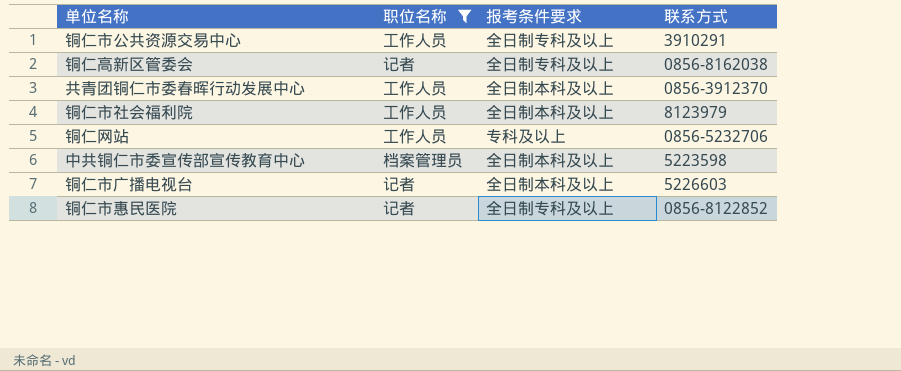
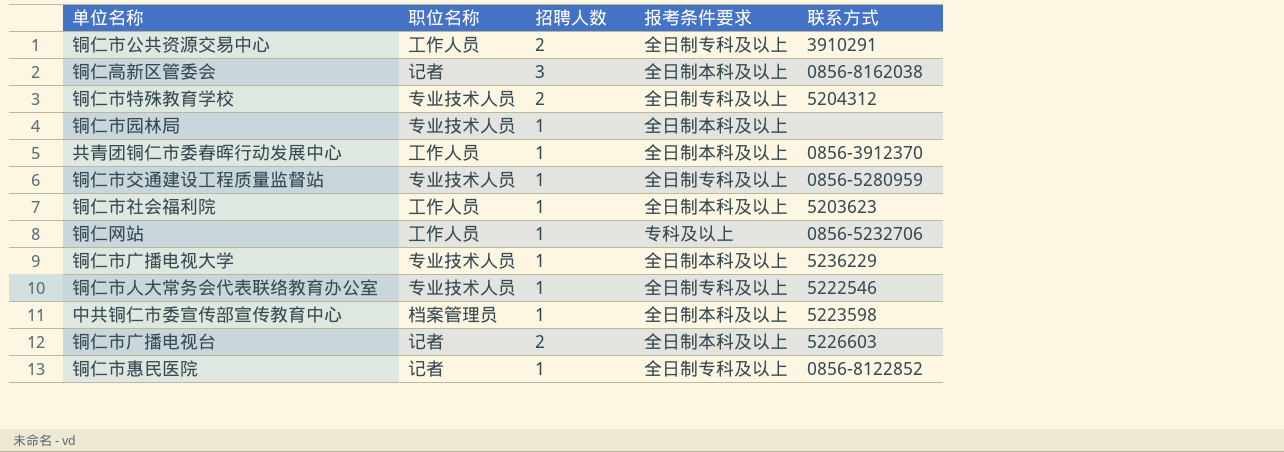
filter: 职位名称 != 专业技术人员 -> none
column 招聘人数 | position: none -> 3
铜仁高新区管委会 | 报考条件要求: 全日制专科及以上 -> 全日制本科及以上
铜仁市社会福利院 | 联系方式: 8123979 -> 5203623

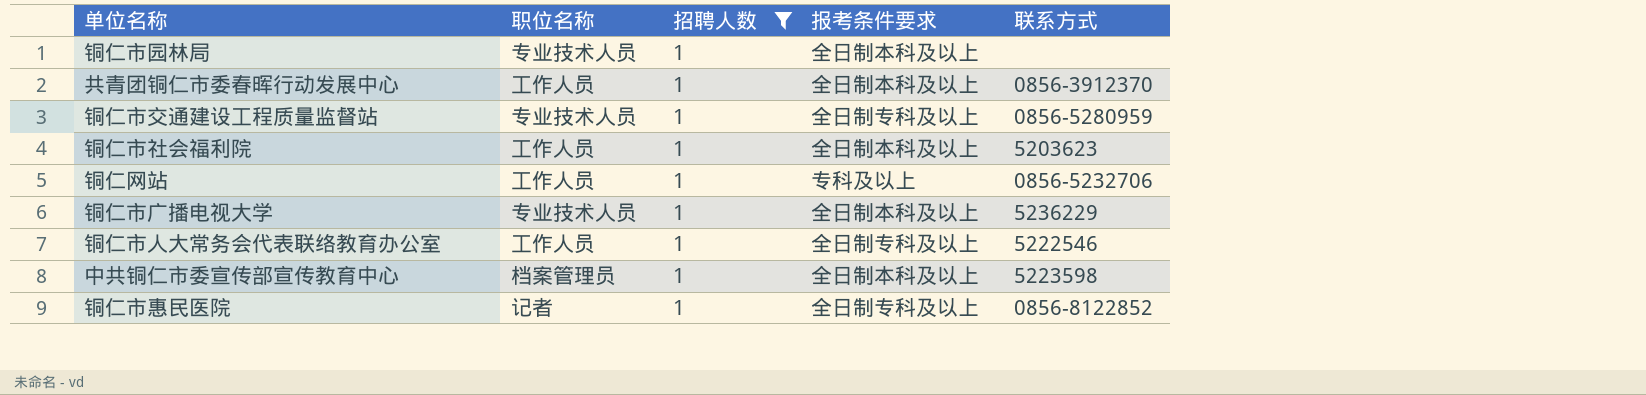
filter: none -> 招聘人数 = 1
铜仁市人大常务会代表联络教育办公室 | 职位名称: 专业技术人员 -> 工作人员

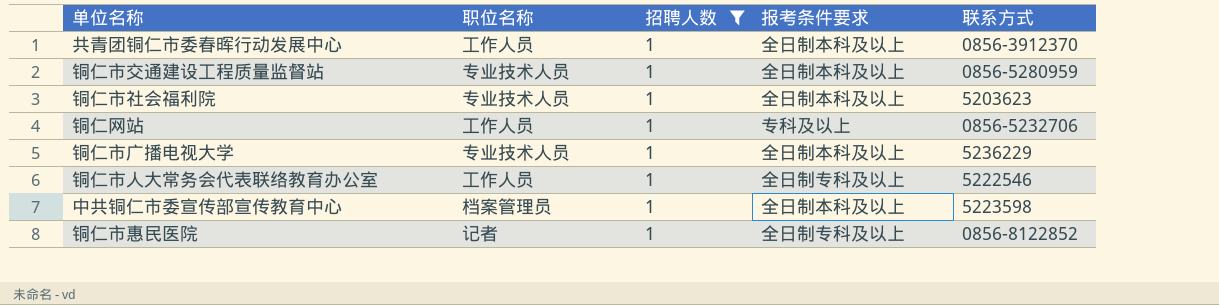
row 铜仁市园林局: 专业技术人员 | 1 | 全日制本科及以上 | none -> none
铜仁市交通建设工程质量监督站 | 报考条件要求: 全日制专科及以上 -> 全日制本科及以上
铜仁市社会福利院 | 职位名称: 工作人员 -> 专业技术人员

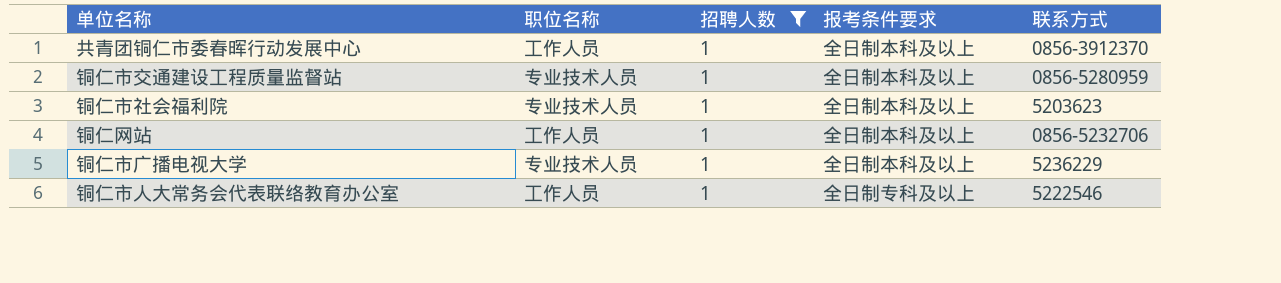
row 中共铜仁市委宣传部宣传教育中心: 档案管理员 | 1 | 全日制本科及以上 | 5223598 -> none
row 铜仁市惠民医院: 记者 | 1 | 全日制专科及以上 | 0856-8122852 -> none
铜仁网站 | 报考条件要求: 专科及以上 -> 全日制本科及以上

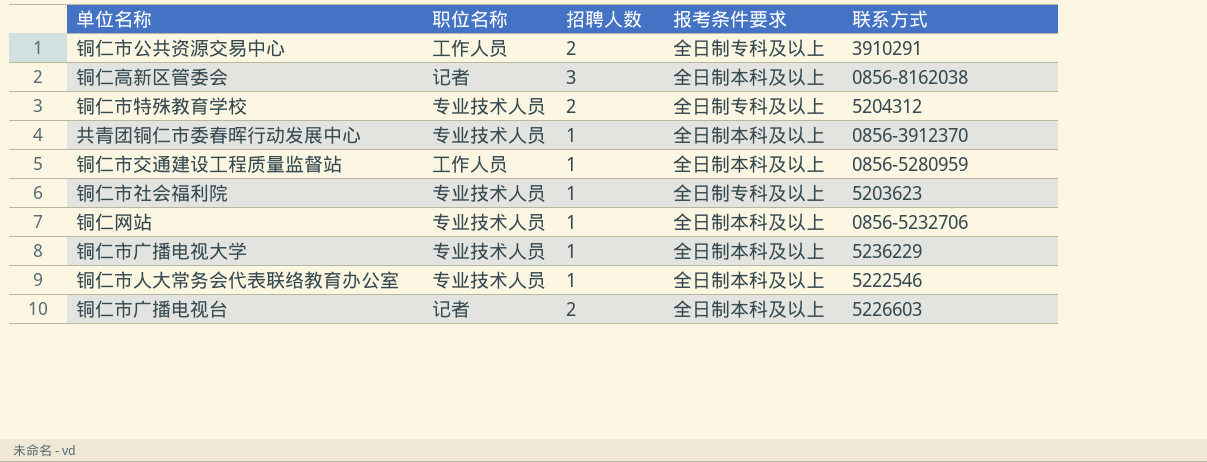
filter: 招聘人数 = 1 -> none
共青团铜仁市委春晖行动发展中心 | 职位名称: 工作人员 -> 专业技术人员
铜仁市交通建设工程质量监督站 | 职位名称: 专业技术人员 -> 工作人员
铜仁市社会福利院 | 报考条件要求: 全日制本科及以上 -> 全日制专科及以上
铜仁网站 | 职位名称: 工作人员 -> 专业技术人员
铜仁市人大常务会代表联络教育办公室 | 职位名称: 工作人员 -> 专业技术人员
铜仁市人大常务会代表联络教育办公室 | 报考条件要求: 全日制专科及以上 -> 全日制本科及以上

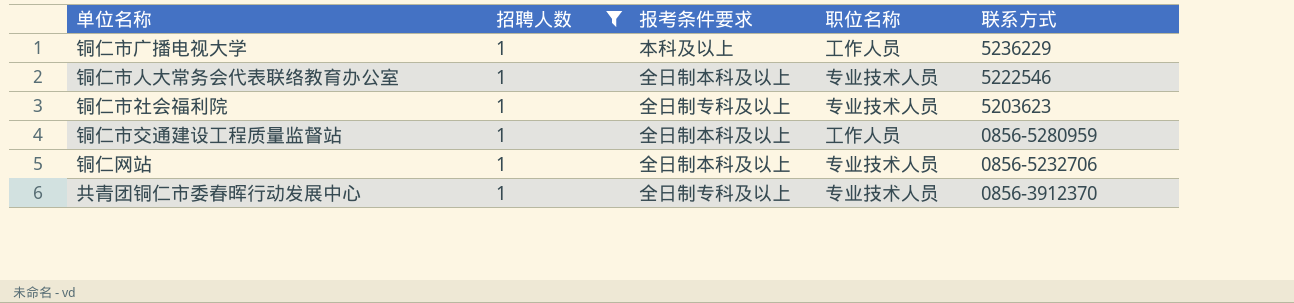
filter: none -> 招聘人数 = 1
row order: none -> 联系方式 descending
column 职位名称 | position: 2 -> 4
铜仁市广播电视大学 | 报考条件要求: 全日制本科及以上 -> 本科及以上
铜仁市广播电视大学 | 职位名称: 专业技术人员 -> 工作人员
共青团铜仁市委春晖行动发展中心 | 报考条件要求: 全日制本科及以上 -> 全日制专科及以上

